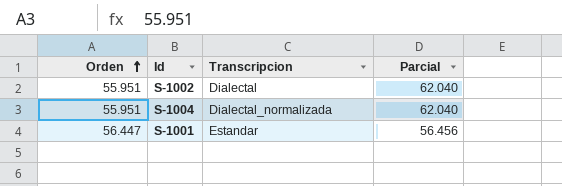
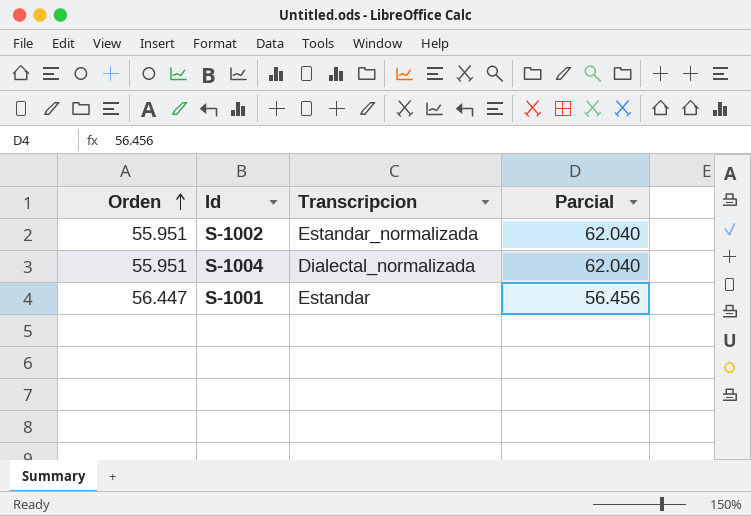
S-1002 | Transcripcion: Dialectal -> Estandar_normalizada

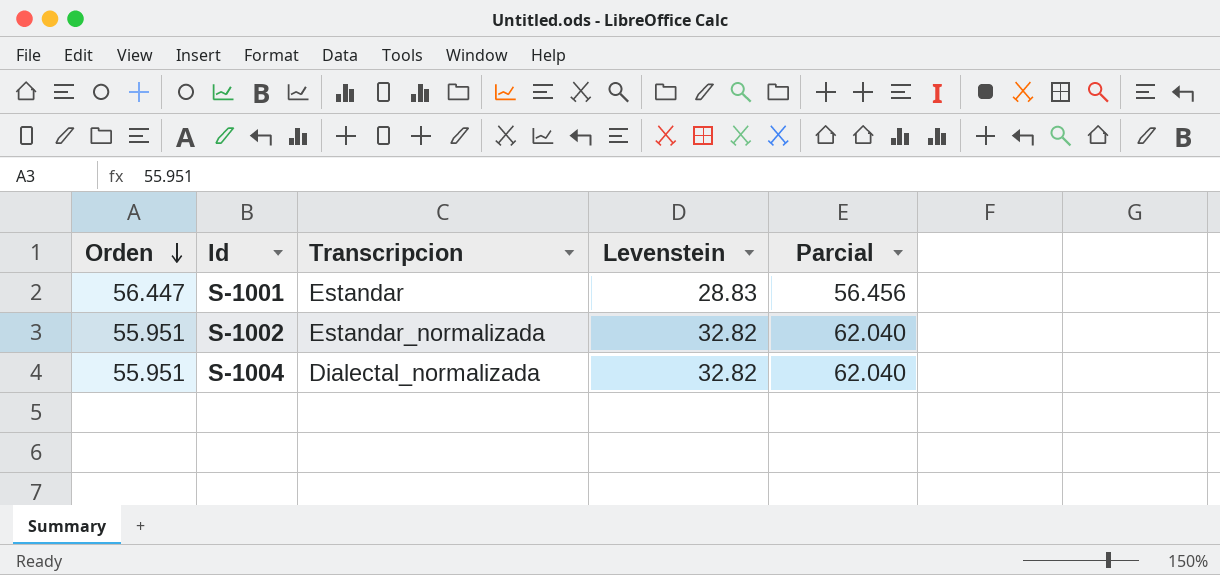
row order: Orden ascending -> Orden descending
column Levenstein | position: none -> 4

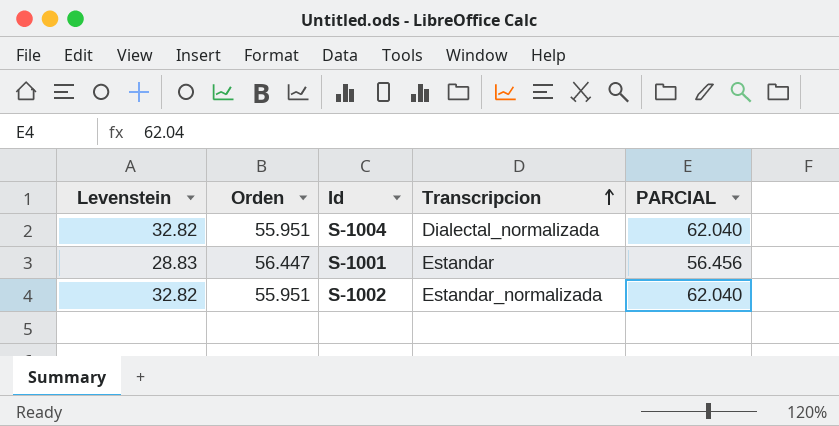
row order: Orden descending -> Transcripcion ascending
column Levenstein | position: 4 -> 1
column name: Parcial -> PARCIAL

